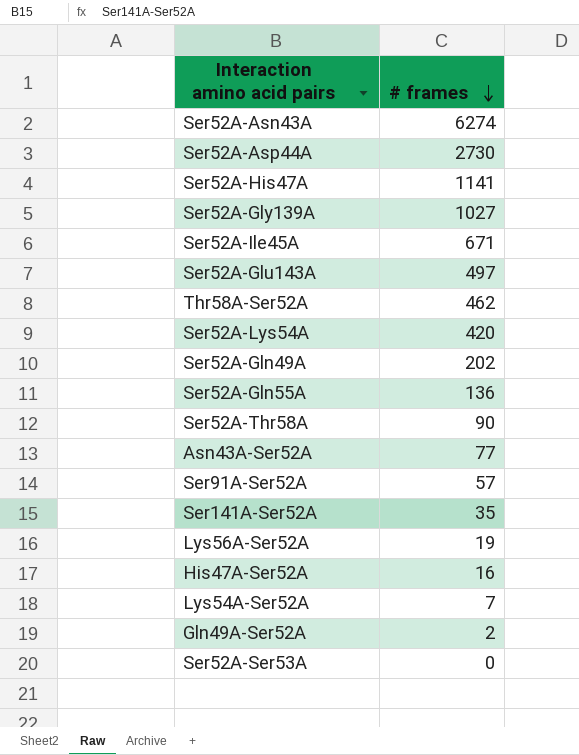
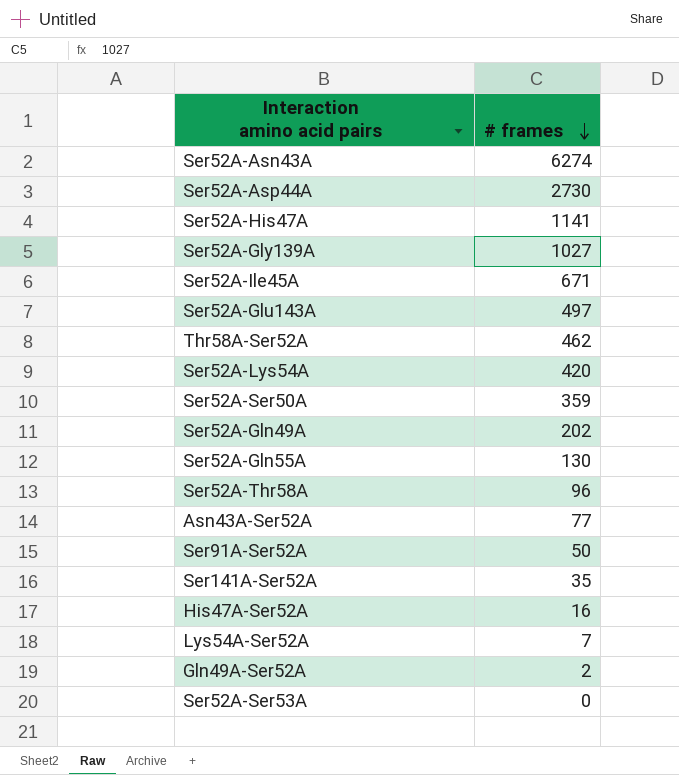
row Lys56A-Ser52A: 19 -> none
row Ser52A-Ser50A: none -> 359
Ser52A-Gln55A | # frames: 136 -> 130
Ser52A-Thr58A | # frames: 90 -> 96
Ser91A-Ser52A | # frames: 57 -> 50

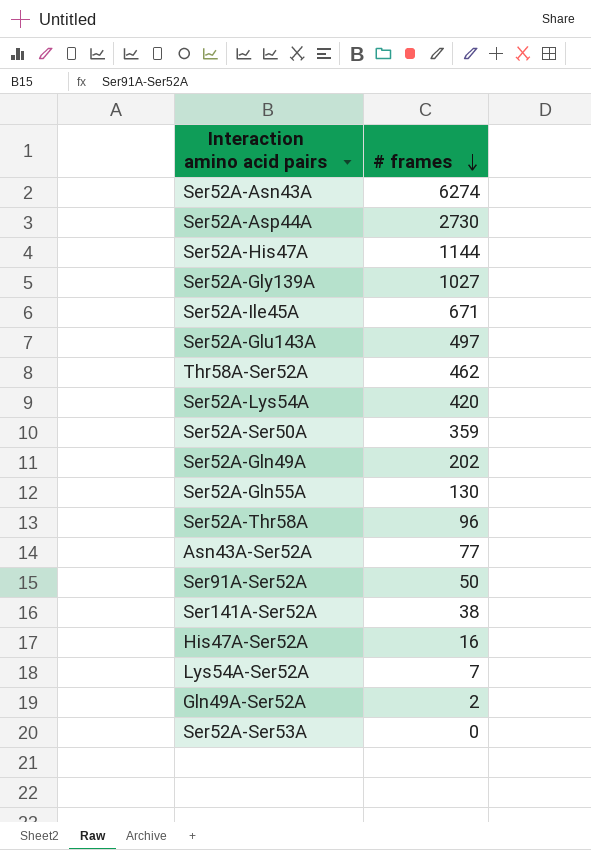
Ser52A-His47A | # frames: 1141 -> 1144
Ser141A-Ser52A | # frames: 35 -> 38

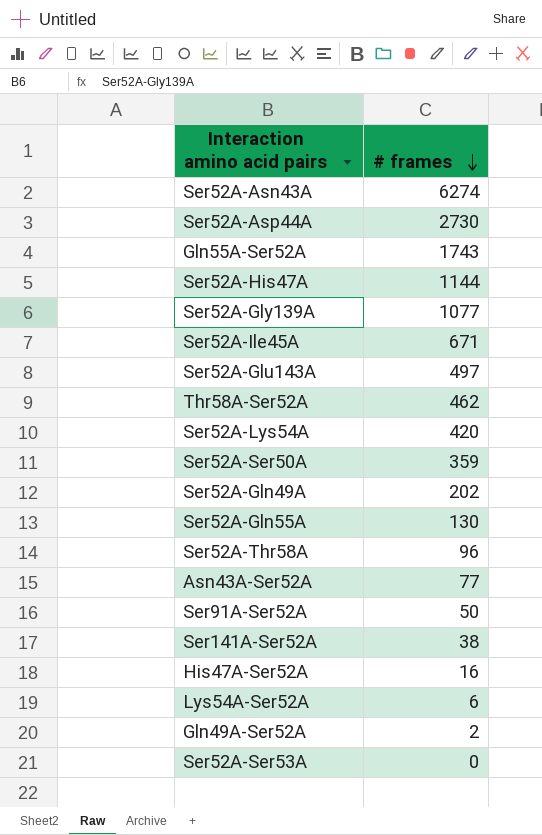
row Gln55A-Ser52A: none -> 1743
Ser52A-Gly139A | # frames: 1027 -> 1077
Lys54A-Ser52A | # frames: 7 -> 6

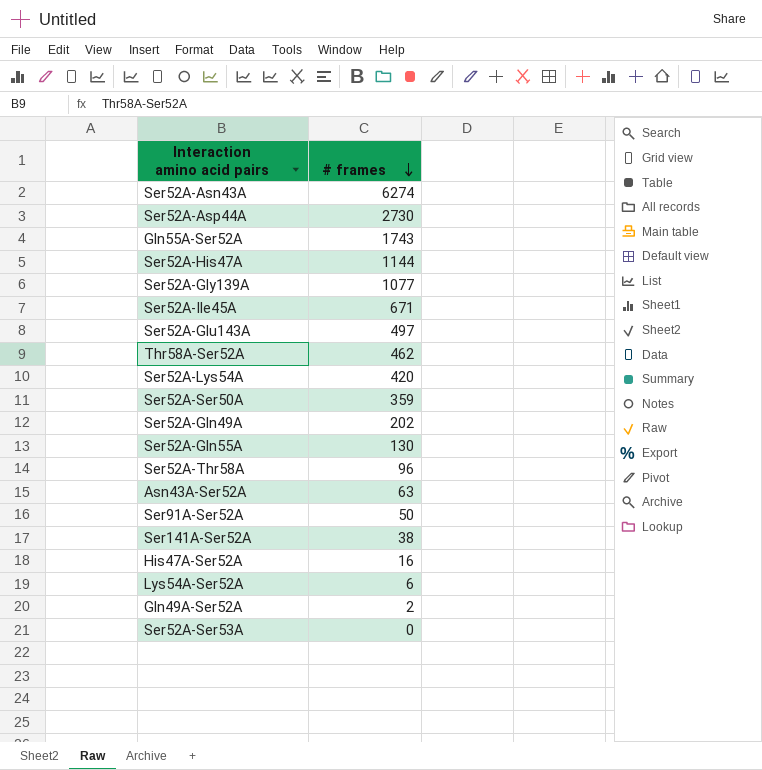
Asn43A-Ser52A | # frames: 77 -> 63

